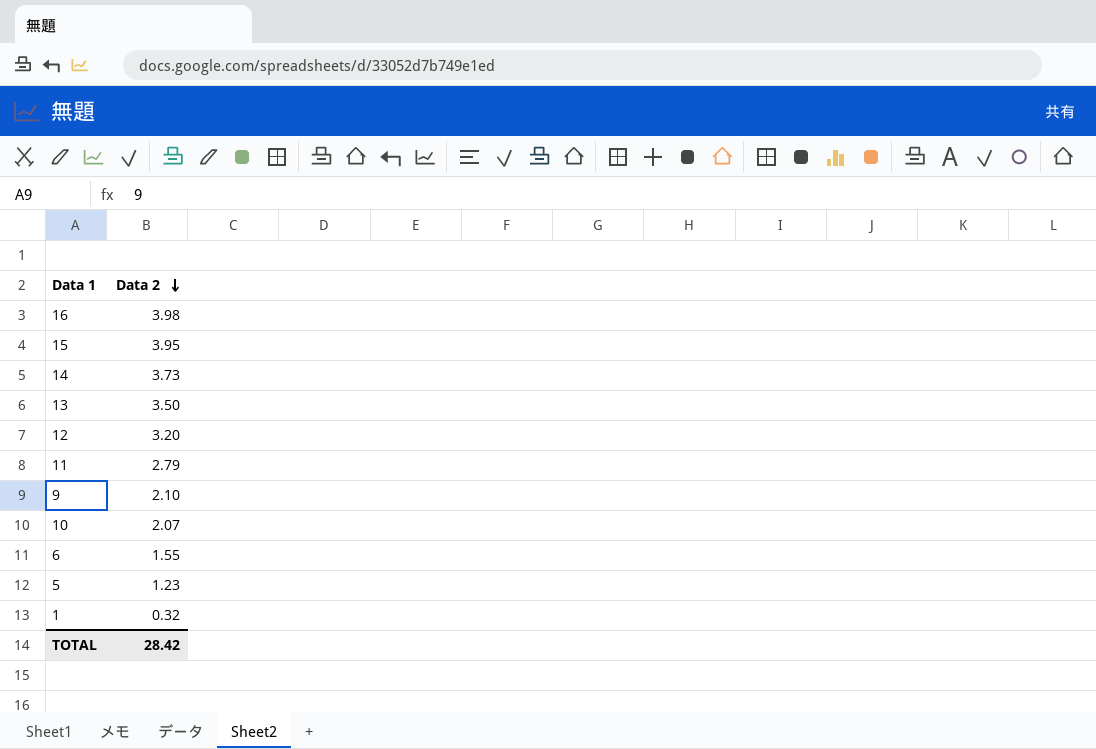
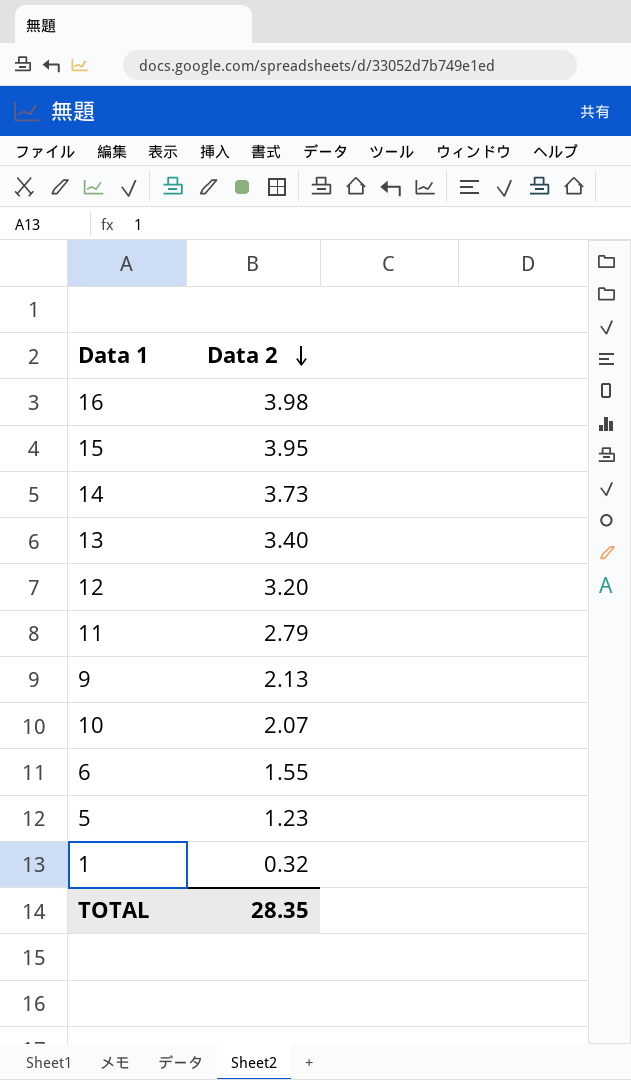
13 | Data 2: 3.50 -> 3.40
9 | Data 2: 2.10 -> 2.13
TOTAL | Data 2: 28.42 -> 28.35

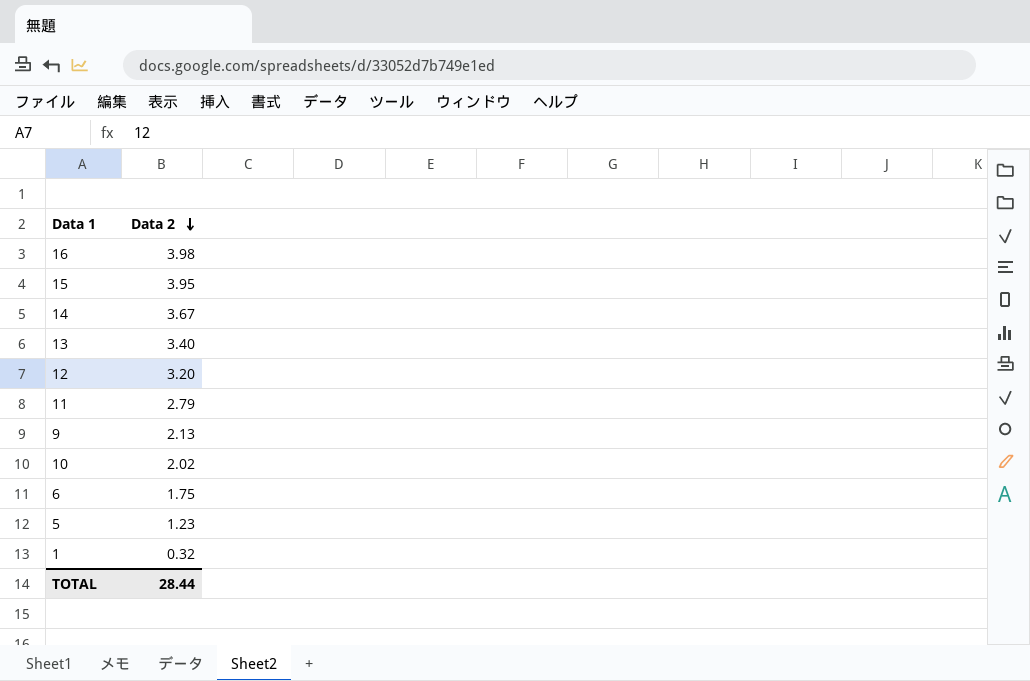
14 | Data 2: 3.73 -> 3.67
10 | Data 2: 2.07 -> 2.02
6 | Data 2: 1.55 -> 1.75
TOTAL | Data 2: 28.35 -> 28.44

